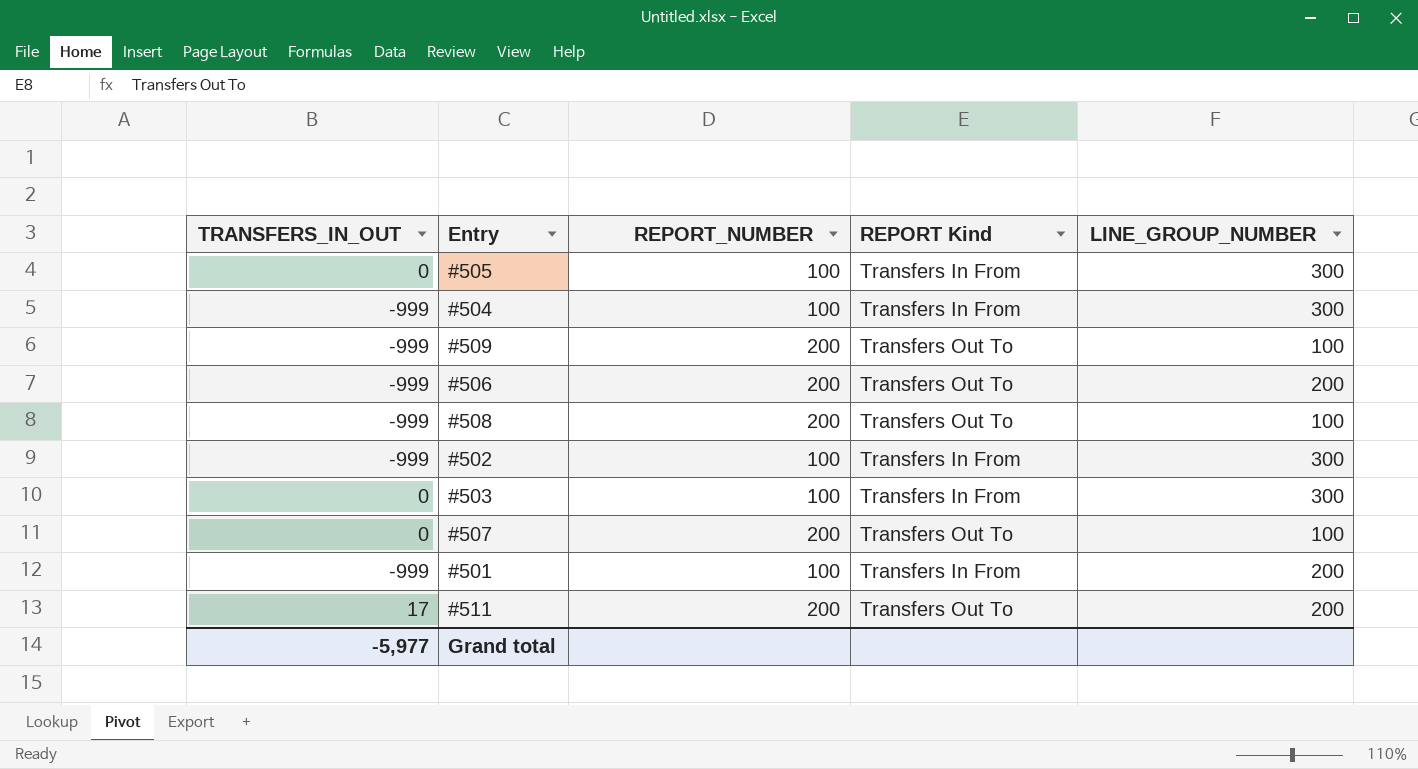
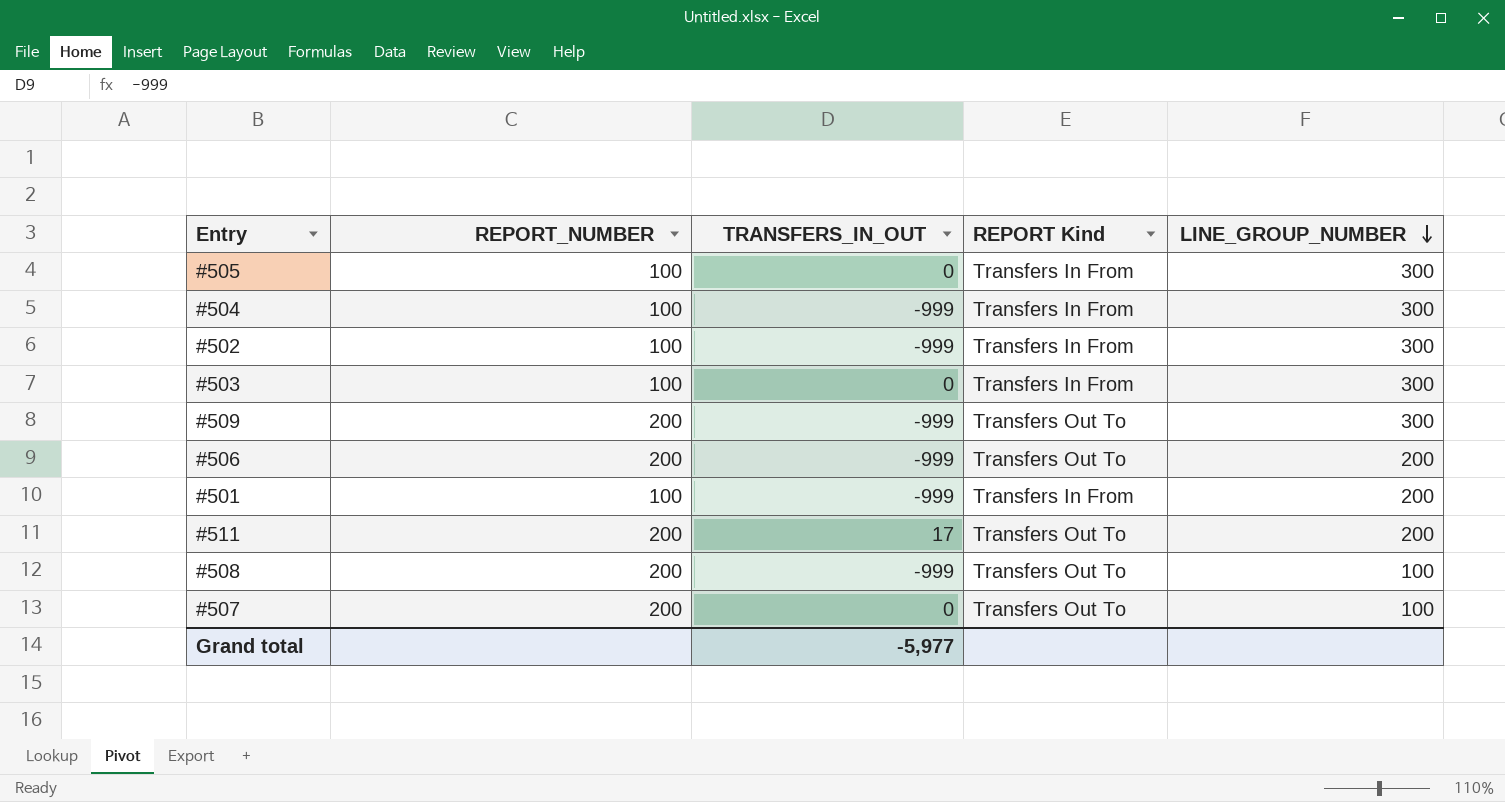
row order: none -> LINE_GROUP_NUMBER descending
column TRANSFERS_IN_OUT | position: 1 -> 3
#509 | LINE_GROUP_NUMBER: 100 -> 300

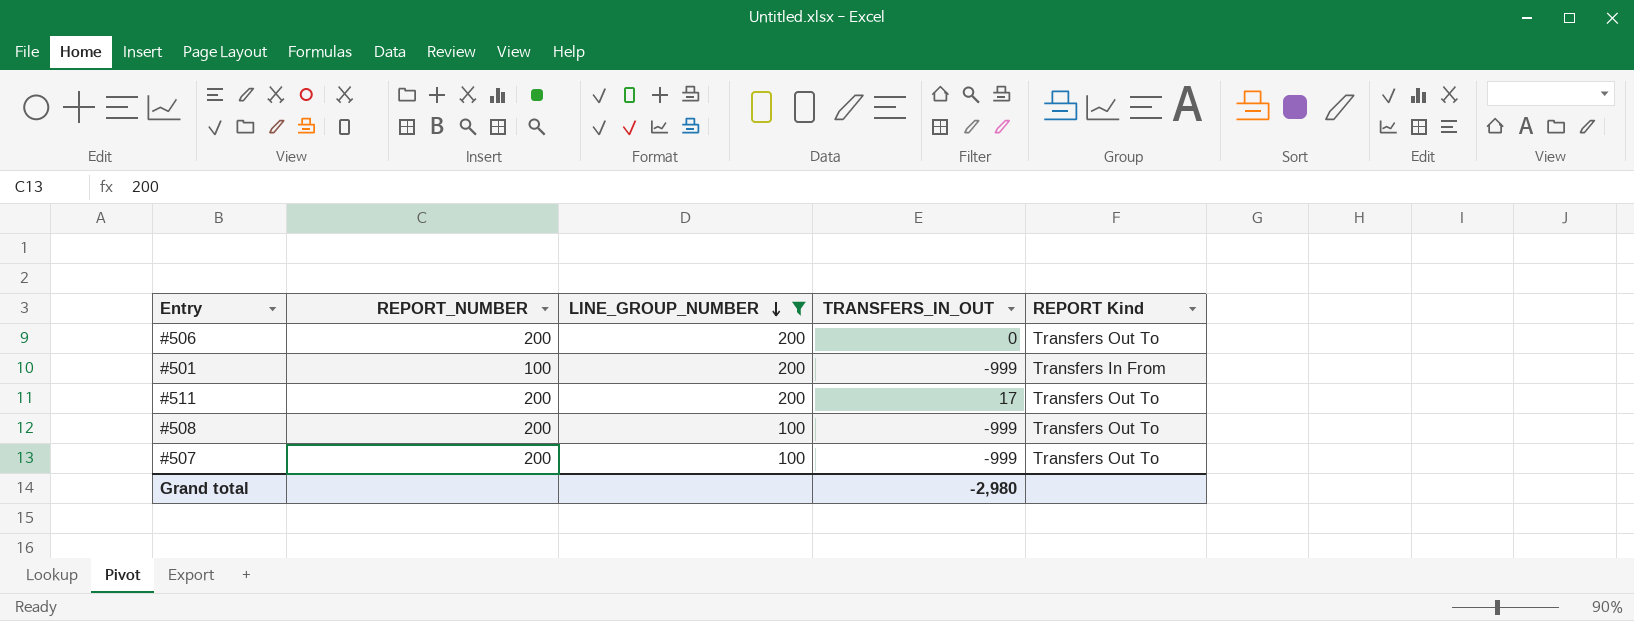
filter: none -> LINE_GROUP_NUMBER != 300
column LINE_GROUP_NUMBER | position: 5 -> 3
#506 | TRANSFERS_IN_OUT: -999 -> 0
#507 | TRANSFERS_IN_OUT: 0 -> -999
Grand total | TRANSFERS_IN_OUT: -5,977 -> -2,980

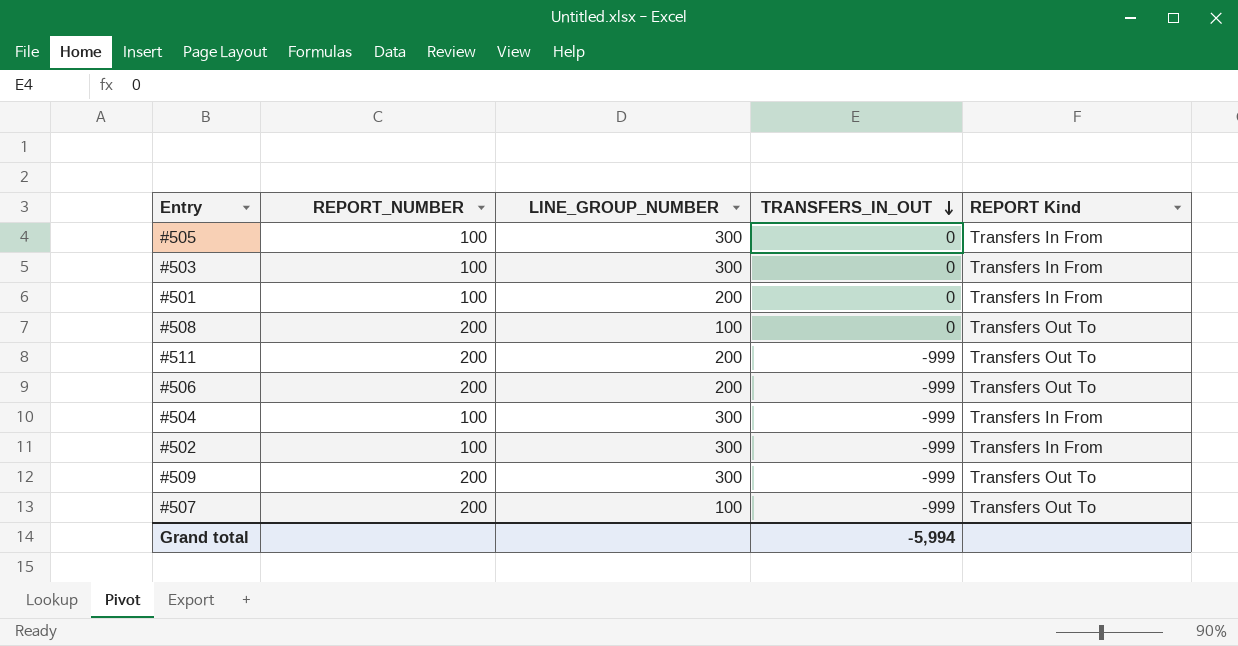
filter: LINE_GROUP_NUMBER != 300 -> none
row order: LINE_GROUP_NUMBER descending -> TRANSFERS_IN_OUT descending
#501 | TRANSFERS_IN_OUT: -999 -> 0
#508 | TRANSFERS_IN_OUT: -999 -> 0
#511 | TRANSFERS_IN_OUT: 17 -> -999
#506 | TRANSFERS_IN_OUT: 0 -> -999
Grand total | TRANSFERS_IN_OUT: -2,980 -> -5,994

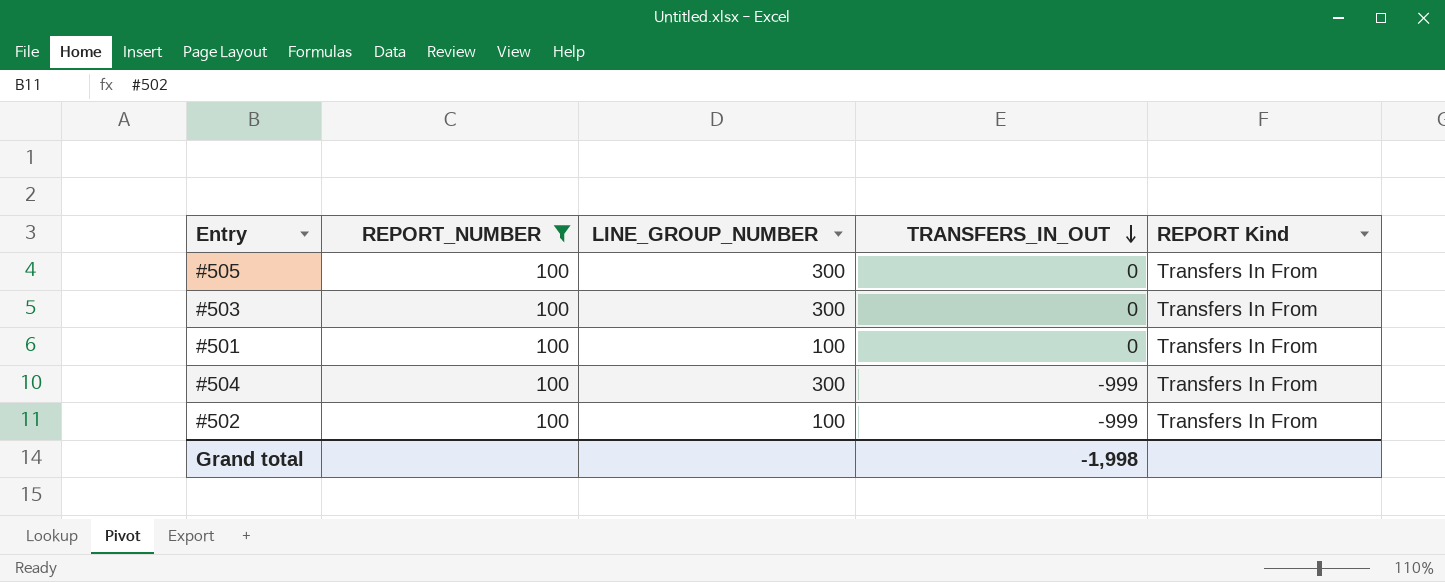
filter: none -> REPORT_NUMBER = 100
#501 | LINE_GROUP_NUMBER: 200 -> 100
#502 | LINE_GROUP_NUMBER: 300 -> 100
Grand total | TRANSFERS_IN_OUT: -5,994 -> -1,998

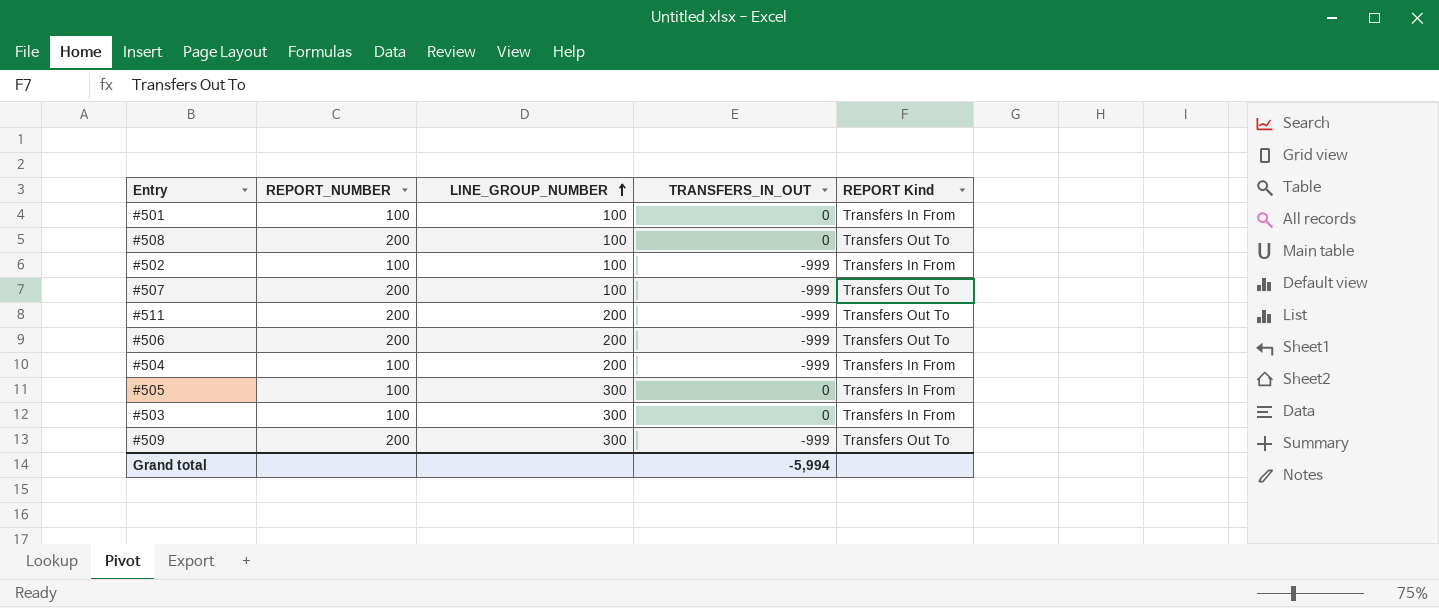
filter: REPORT_NUMBER = 100 -> none
row order: TRANSFERS_IN_OUT descending -> LINE_GROUP_NUMBER ascending
#504 | LINE_GROUP_NUMBER: 300 -> 200
Grand total | TRANSFERS_IN_OUT: -1,998 -> -5,994

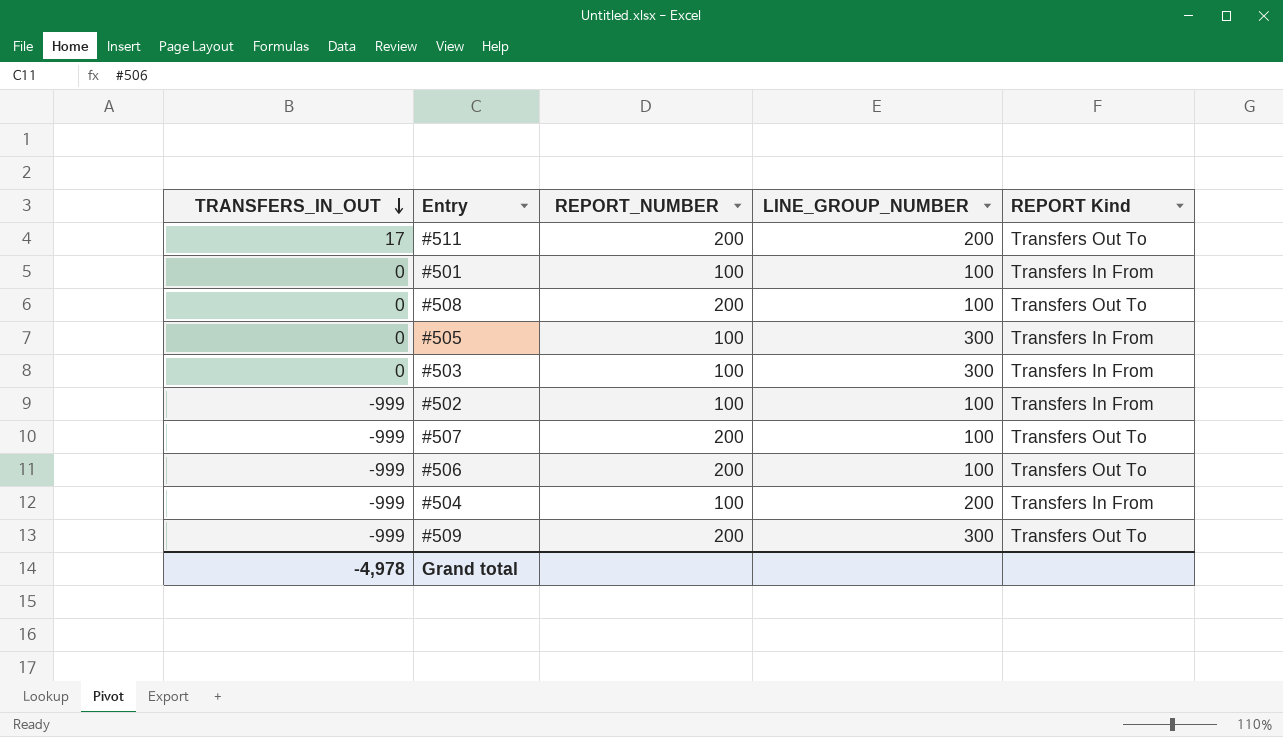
row order: LINE_GROUP_NUMBER ascending -> TRANSFERS_IN_OUT descending
column TRANSFERS_IN_OUT | position: 4 -> 1
#511 | TRANSFERS_IN_OUT: -999 -> 17
#506 | LINE_GROUP_NUMBER: 200 -> 100
Grand total | TRANSFERS_IN_OUT: -5,994 -> -4,978

